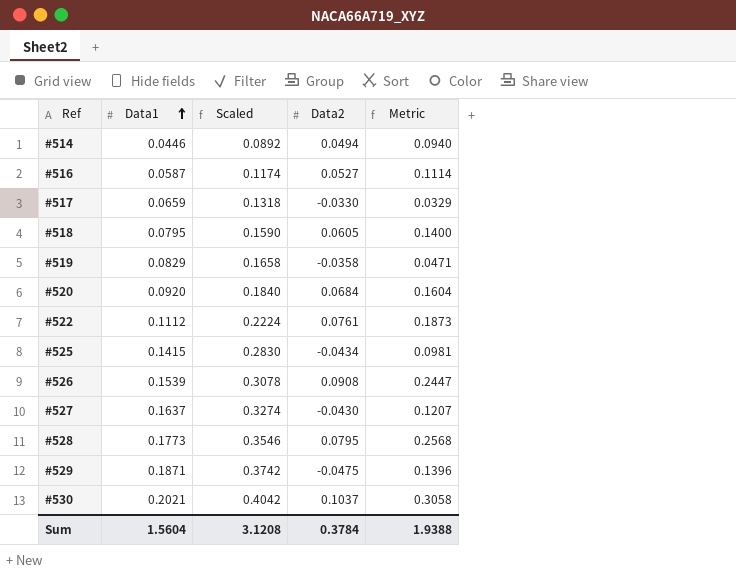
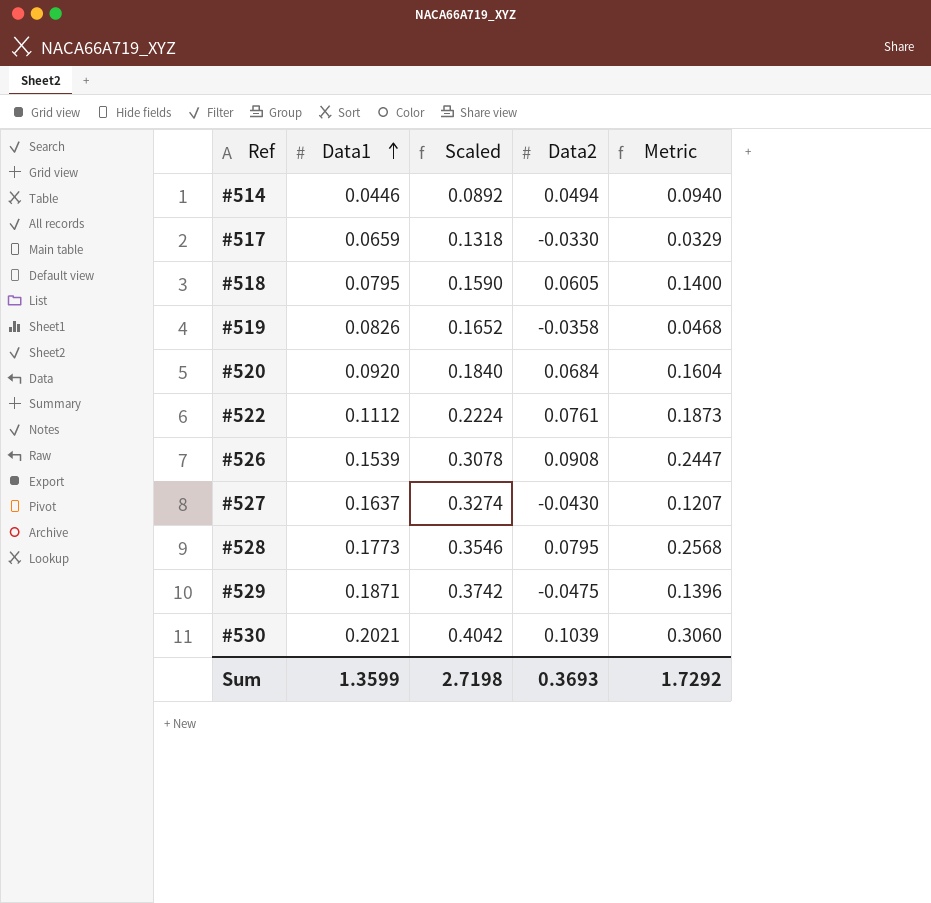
row #516: 0.0587 | 0.1174 | 0.0527 | 0.1114 -> none
row #525: 0.1415 | 0.2830 | -0.0434 | 0.0981 -> none
#519 | Data1: 0.0829 -> 0.0826
#519 | Scaled: 0.1658 -> 0.1652
#519 | Metric: 0.0471 -> 0.0468
#530 | Data2: 0.1037 -> 0.1039
#530 | Metric: 0.3058 -> 0.3060
Sum | Data1: 1.5604 -> 1.3599
Sum | Scaled: 3.1208 -> 2.7198
Sum | Data2: 0.3784 -> 0.3693
Sum | Metric: 1.9388 -> 1.7292

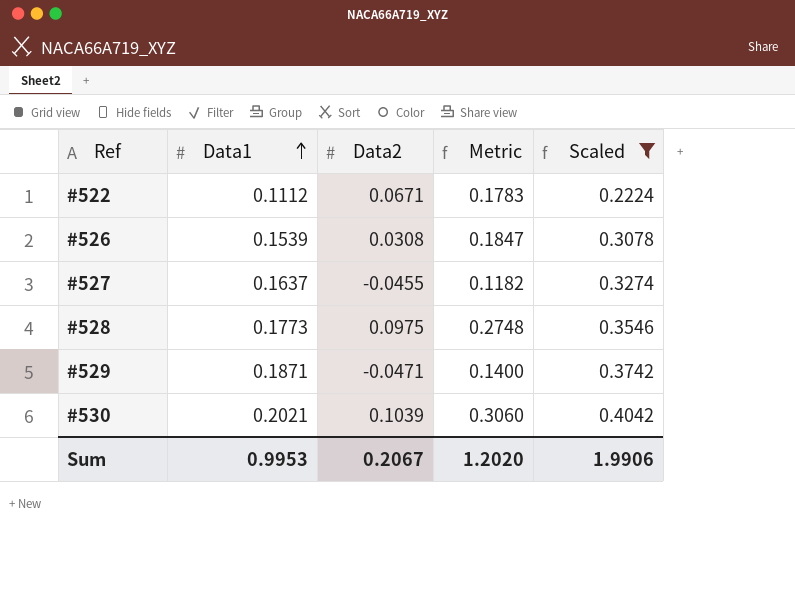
filter: none -> Scaled >= 0.2224
column Scaled | position: 3 -> 5
#522 | Data2: 0.0761 -> 0.0671
#522 | Metric: 0.1873 -> 0.1783
#526 | Data2: 0.0908 -> 0.0308
#526 | Metric: 0.2447 -> 0.1847
#527 | Data2: -0.0430 -> -0.0455
#527 | Metric: 0.1207 -> 0.1182
#528 | Data2: 0.0795 -> 0.0975
#528 | Metric: 0.2568 -> 0.2748
#529 | Data2: -0.0475 -> -0.0471
#529 | Metric: 0.1396 -> 0.1400
Sum | Data1: 1.3599 -> 0.9953
Sum | Data2: 0.3693 -> 0.2067
Sum | Metric: 1.7292 -> 1.2020
Sum | Scaled: 2.7198 -> 1.9906

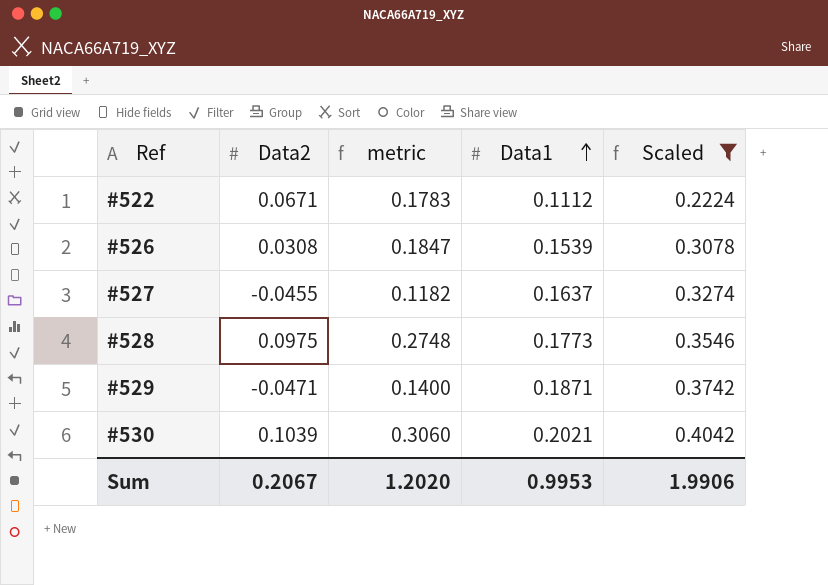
column name: Metric -> metric
column Data1 | position: 2 -> 4

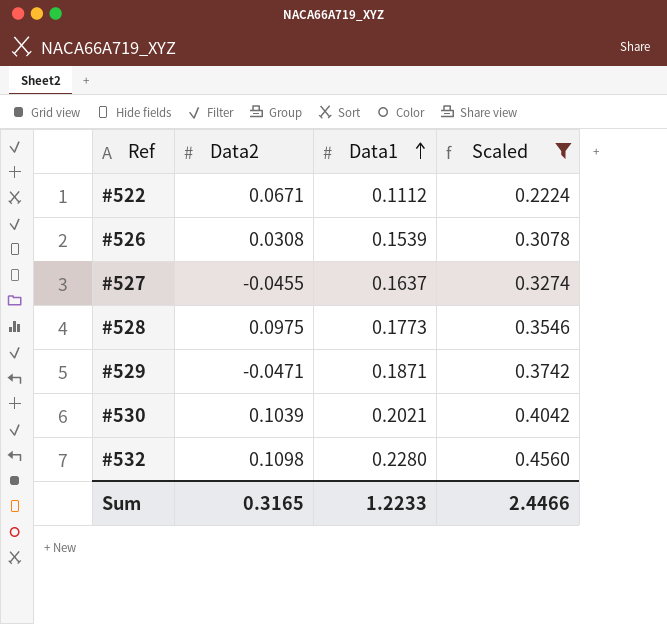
column metric | formula: [Data2] + [Data1] -> none
row #532: none -> 0.1098 | 0.2280 | 0.4560
Sum | Data2: 0.2067 -> 0.3165
Sum | Data1: 0.9953 -> 1.2233
Sum | Scaled: 1.9906 -> 2.4466

